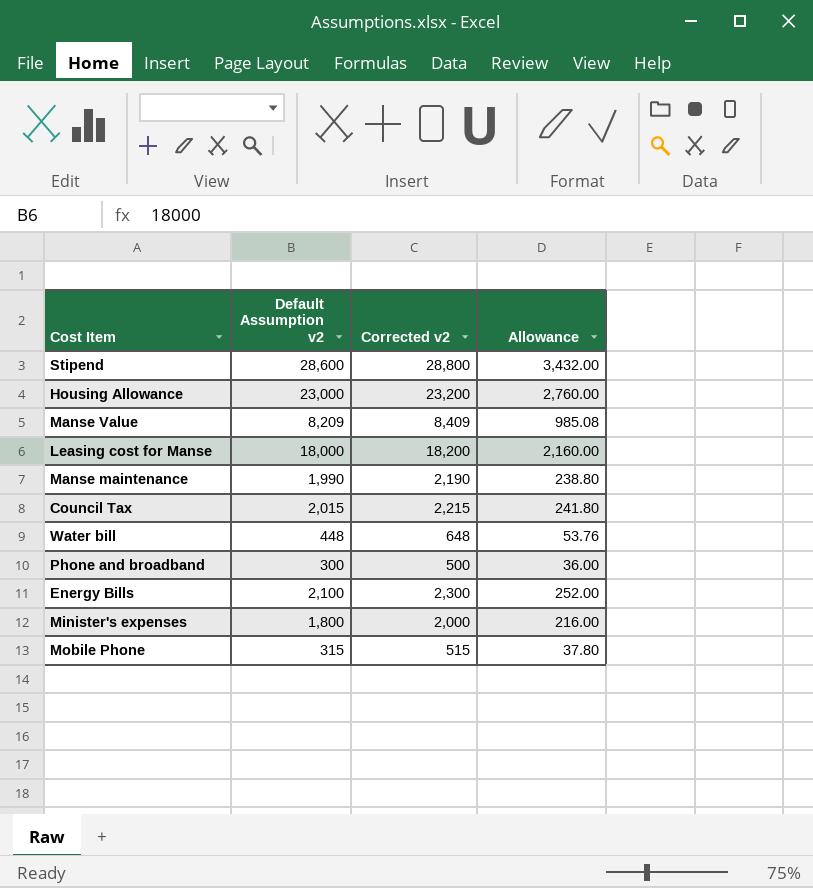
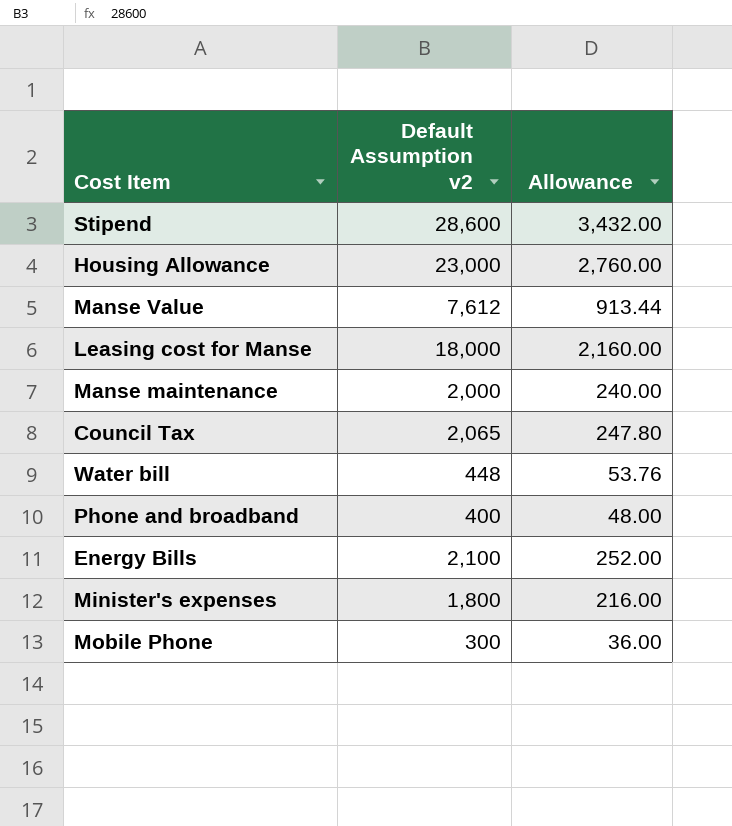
column Corrected v2 | formula: [Default Assumption v2] + 200 -> none
Manse Value | Default Assumption v2: 8,209 -> 7,612
Manse Value | Allowance: 985.08 -> 913.44
Manse maintenance | Default Assumption v2: 1,990 -> 2,000
Manse maintenance | Allowance: 238.80 -> 240.00
Council Tax | Default Assumption v2: 2,015 -> 2,065
Council Tax | Allowance: 241.80 -> 247.80
Phone and broadband | Default Assumption v2: 300 -> 400
Phone and broadband | Allowance: 36.00 -> 48.00
Mobile Phone | Default Assumption v2: 315 -> 300
Mobile Phone | Allowance: 37.80 -> 36.00

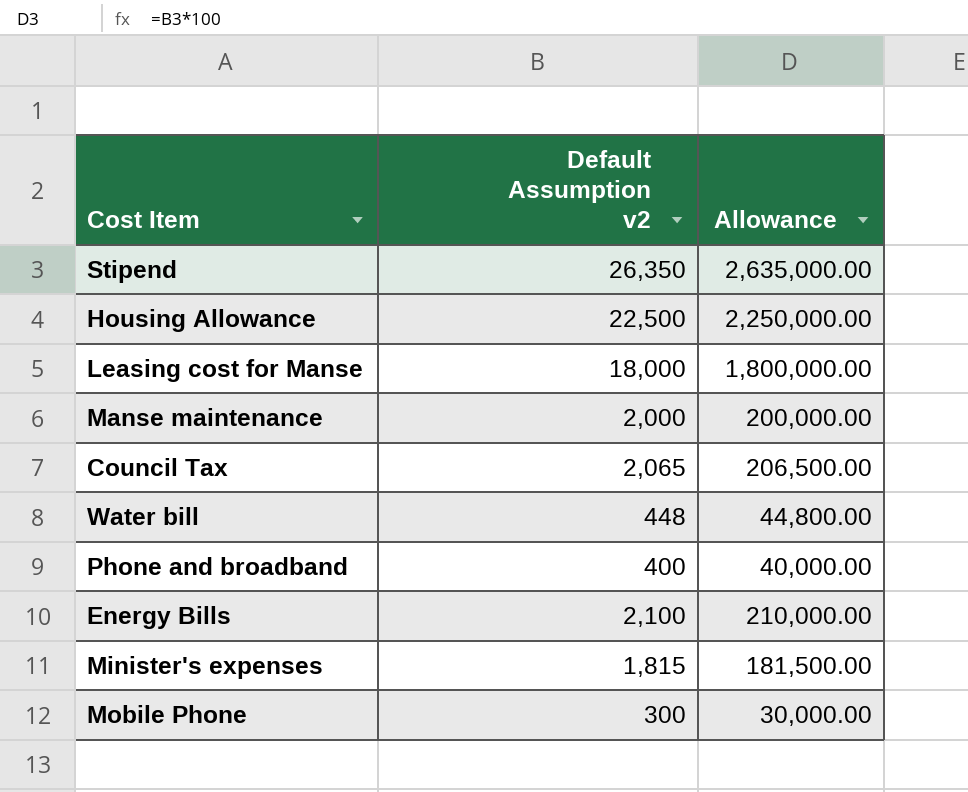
column Allowance | formula: [Default Assumption v2] * 0.12 -> [Default Assumption v2] * 100
row Manse Value: 7,612 | 913.44 -> none
Stipend | Default Assumption v2: 28,600 -> 26,350
Housing Allowance | Default Assumption v2: 23,000 -> 22,500
Minister's expenses | Default Assumption v2: 1,800 -> 1,815

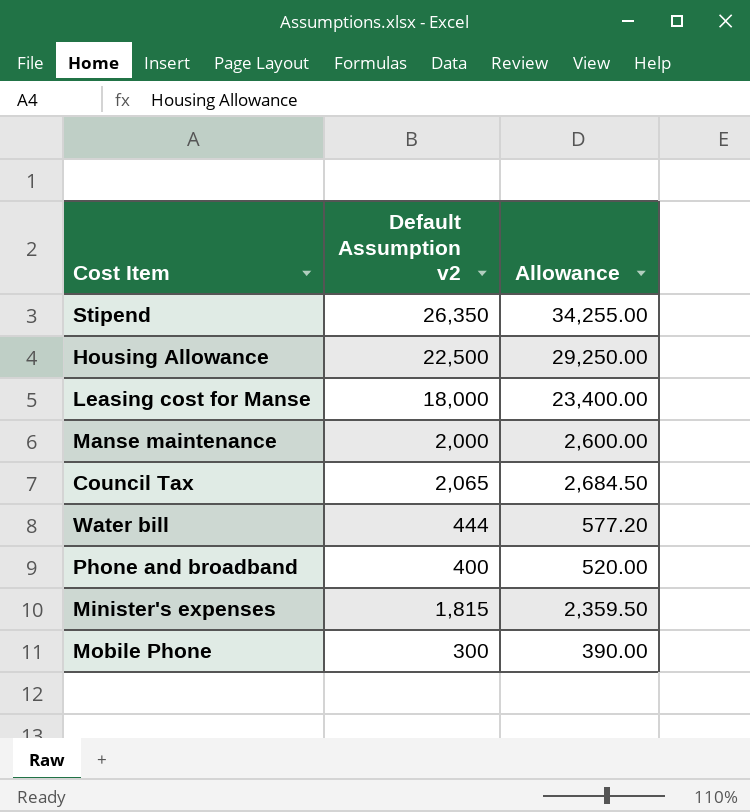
column Allowance | formula: [Default Assumption v2] * 100 -> [Default Assumption v2] * 1.3
row Energy Bills: 2,100 | 210,000.00 -> none
Water bill | Default Assumption v2: 448 -> 444

